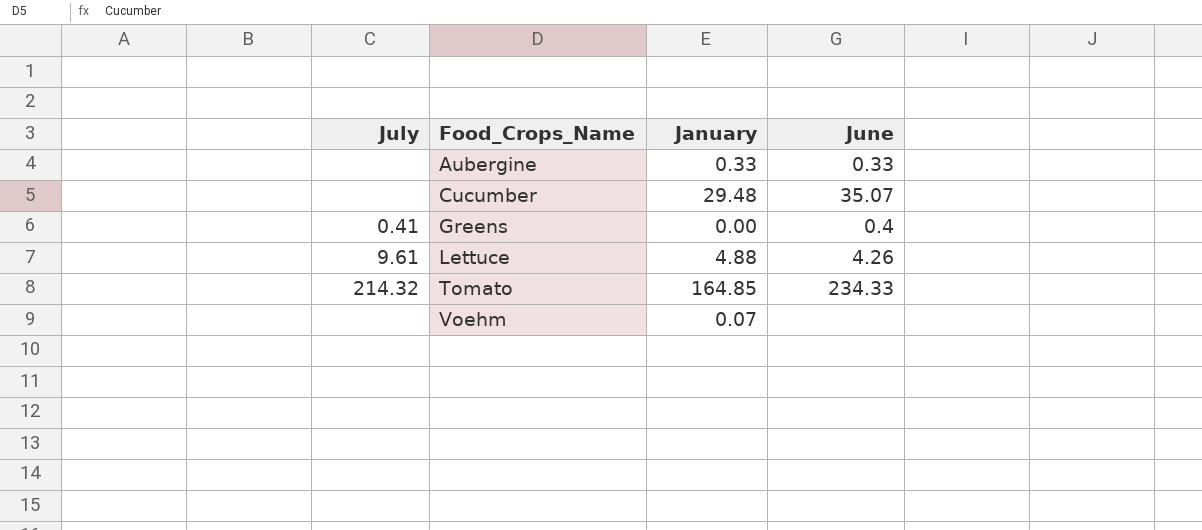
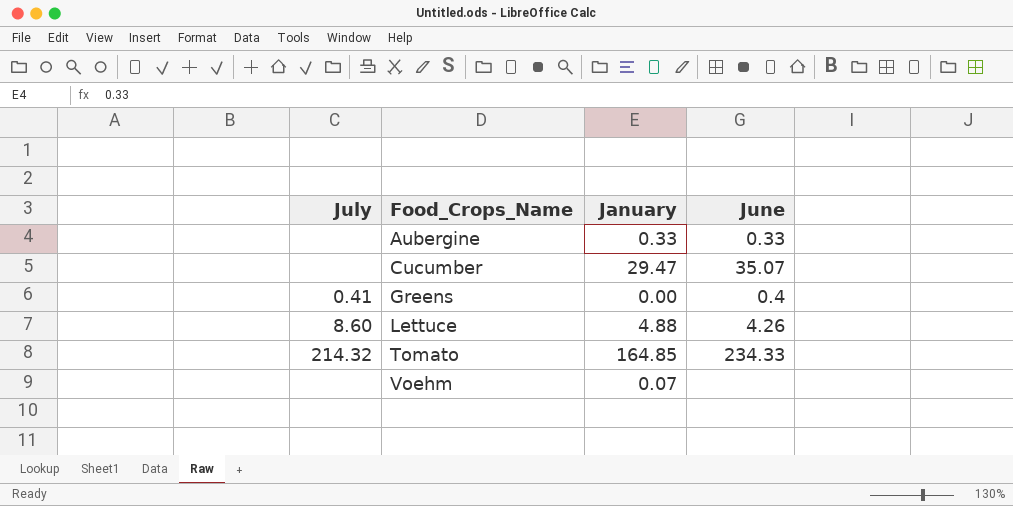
Cucumber | January: 29.48 -> 29.47
Lettuce | July: 9.61 -> 8.60

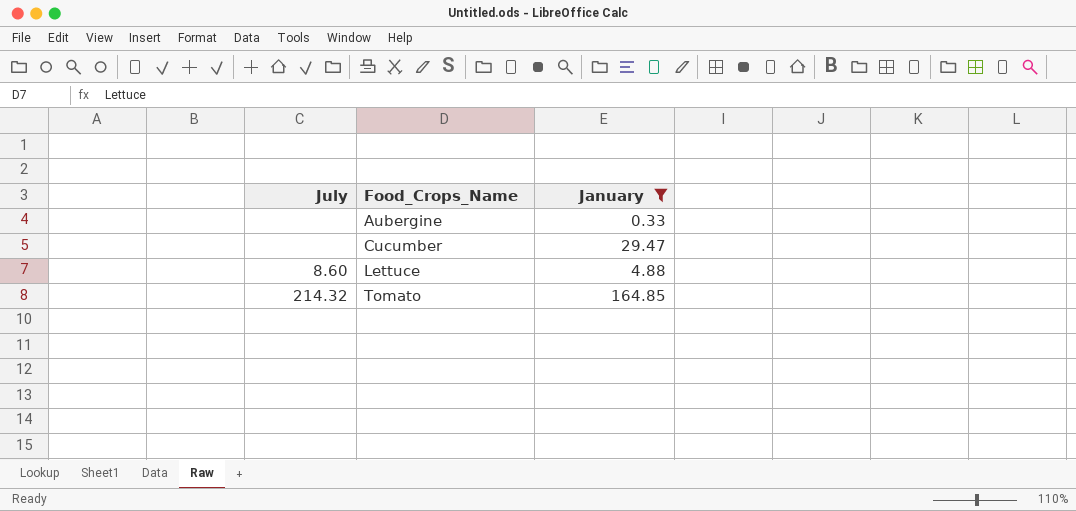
filter: none -> January >= 0.33
column June | position: 4 -> none

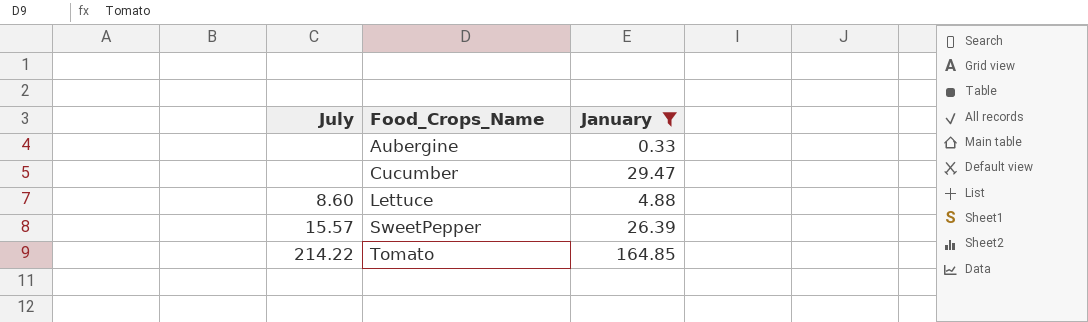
row SweetPepper: none -> 15.57 | 26.39
Tomato | July: 214.32 -> 214.22

